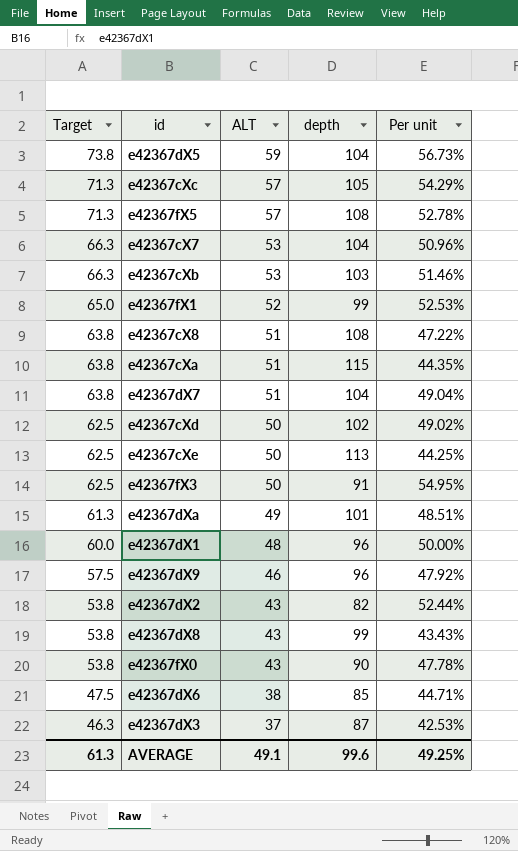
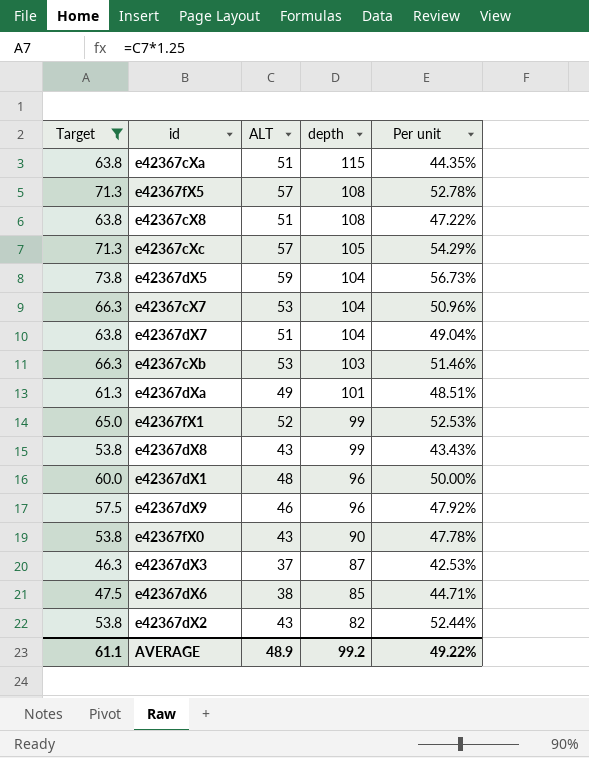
filter: none -> Target != 62.5
row order: Target descending -> depth descending
AVERAGE | Target: 61.3 -> 61.1
AVERAGE | ALT: 49.1 -> 48.9
AVERAGE | depth: 99.6 -> 99.2
AVERAGE | Per unit: 49.25% -> 49.22%

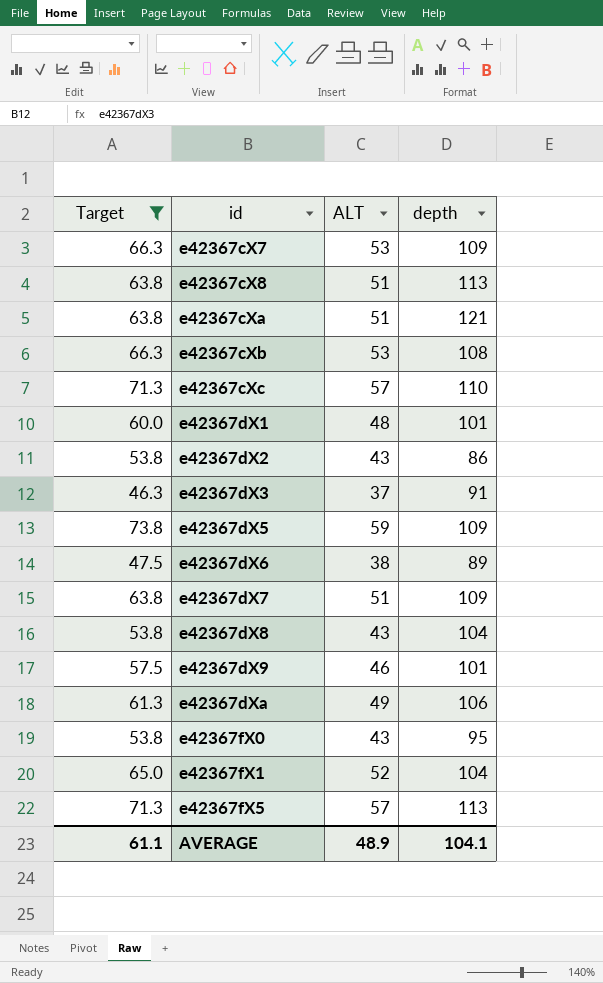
row order: depth descending -> id ascending
column Per unit | formula: [ALT] / [depth] -> none
e42367cX7 | depth: 104 -> 109
e42367cX8 | depth: 108 -> 113
e42367cXa | depth: 115 -> 121
e42367cXb | depth: 103 -> 108
e42367cXc | depth: 105 -> 110
e42367dX1 | depth: 96 -> 101
e42367dX2 | depth: 82 -> 86
e42367dX3 | depth: 87 -> 91
e42367dX5 | depth: 104 -> 109
e42367dX6 | depth: 85 -> 89
e42367dX7 | depth: 104 -> 109
e42367dX8 | depth: 99 -> 104
e42367dX9 | depth: 96 -> 101
e42367dXa | depth: 101 -> 106
e42367fX0 | depth: 90 -> 95
e42367fX1 | depth: 99 -> 104
e42367fX5 | depth: 108 -> 113
AVERAGE | depth: 99.2 -> 104.1

